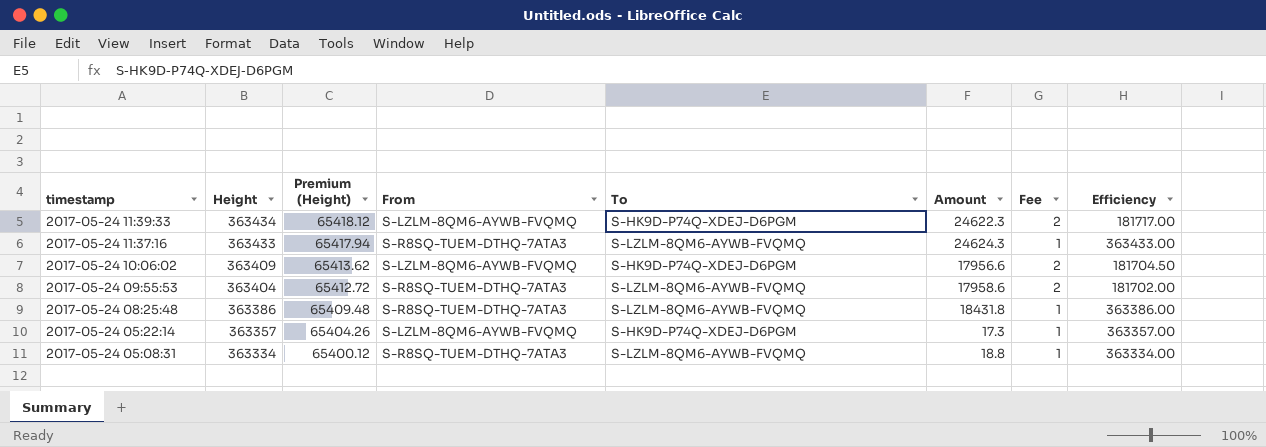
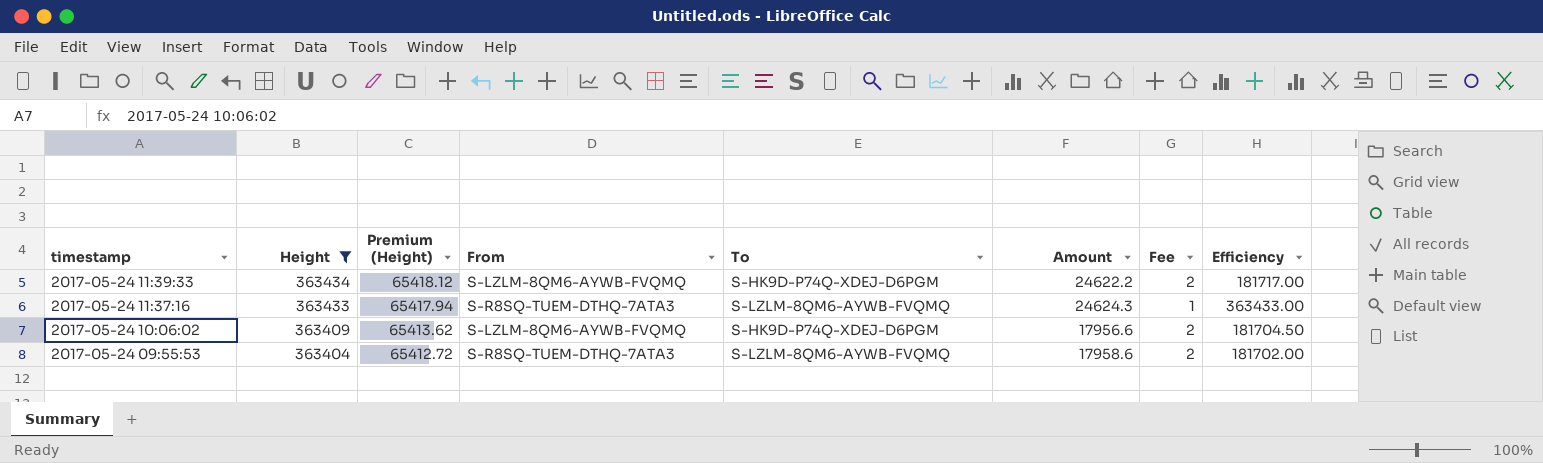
filter: none -> Height >= 363404
2017-05-24 11:39:33 | Amount: 24622.3 -> 24622.2

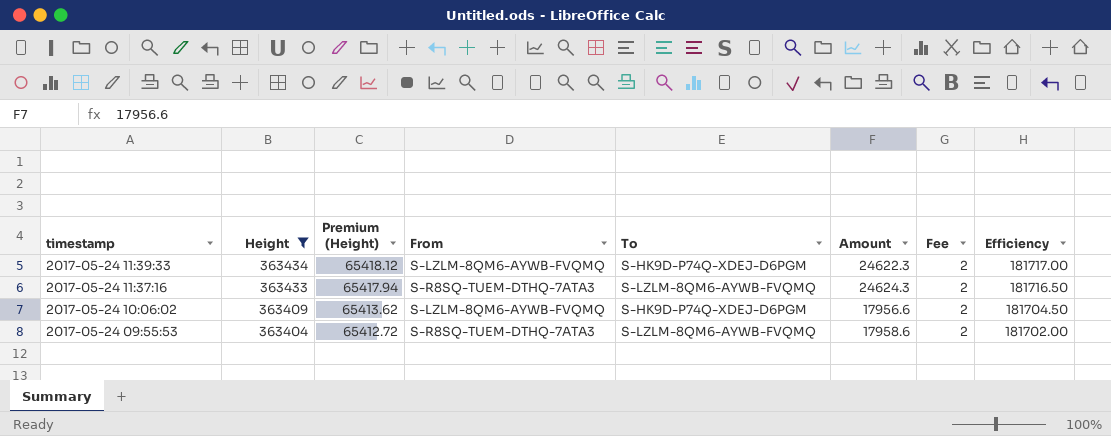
2017-05-24 11:39:33 | Amount: 24622.2 -> 24622.3
2017-05-24 11:37:16 | Fee: 1 -> 2
2017-05-24 11:37:16 | Efficiency: 363433.00 -> 181716.50

